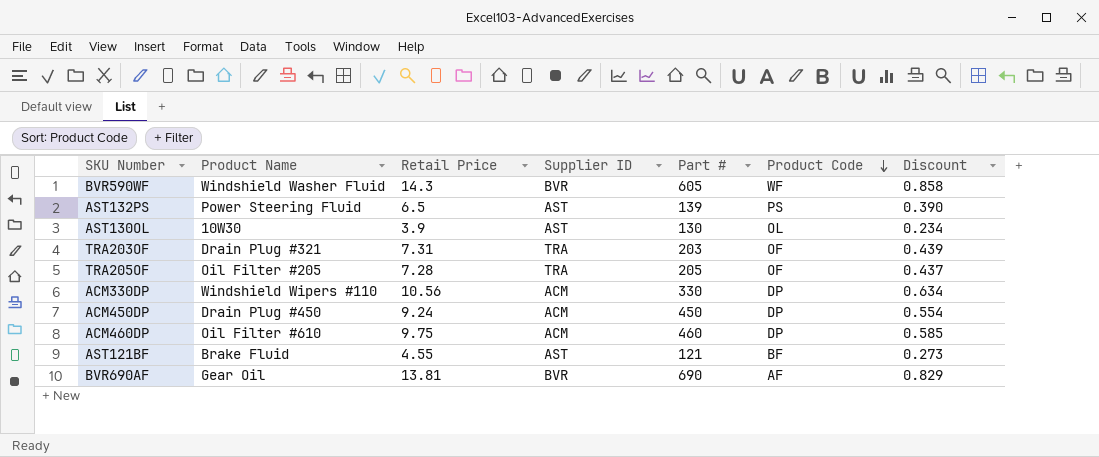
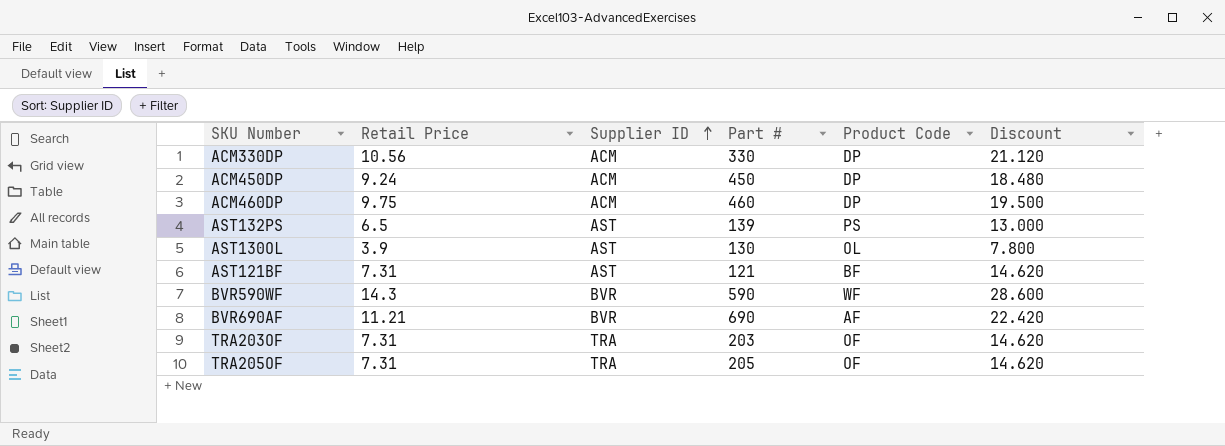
row order: Product Code descending -> Supplier ID ascending
column Product Name | position: 2 -> none
column Discount | formula: [Retail Price] * 0.06 -> [Retail Price] * 2
AST121BF | Retail Price: 4.55 -> 7.31
BVR590WF | Part #: 605 -> 590
BVR690AF | Retail Price: 13.81 -> 11.21
TRA205OF | Retail Price: 7.28 -> 7.31

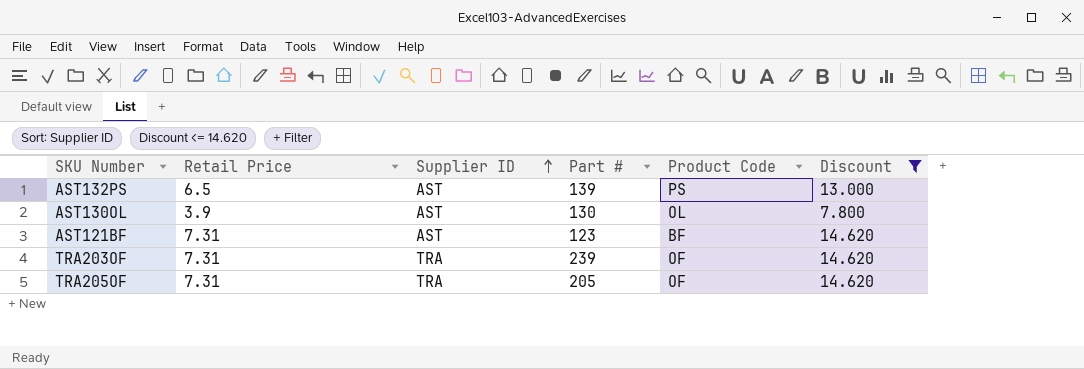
filter: none -> Discount <= 14.620
AST121BF | Part #: 121 -> 123
TRA203OF | Part #: 203 -> 239

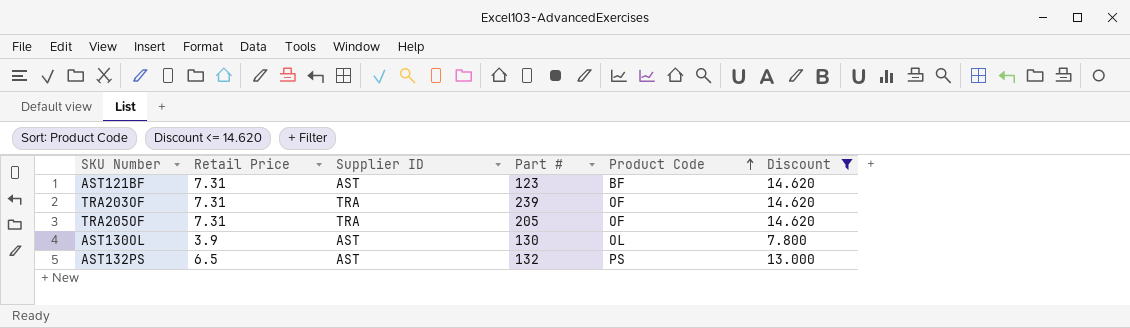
row order: Supplier ID ascending -> Product Code ascending
AST132PS | Part #: 139 -> 132

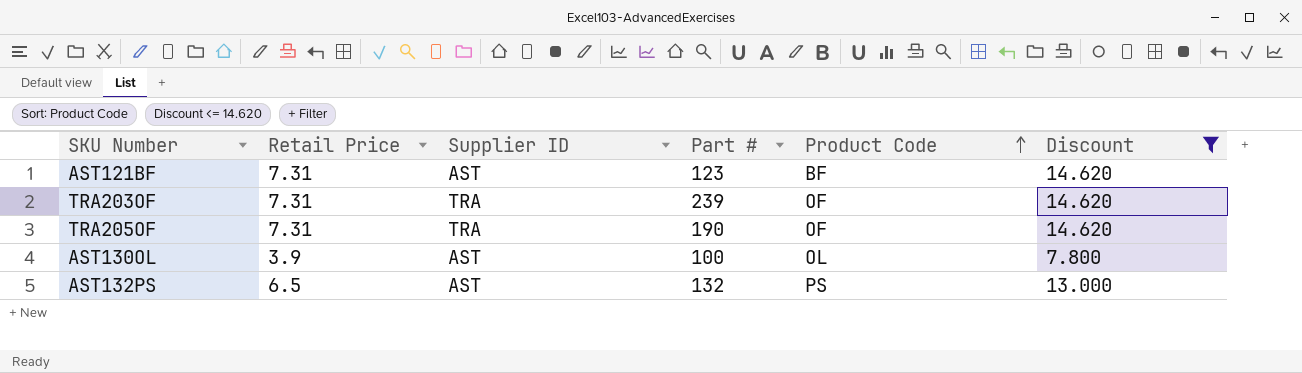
TRA205OF | Part #: 205 -> 190
AST130OL | Part #: 130 -> 100

